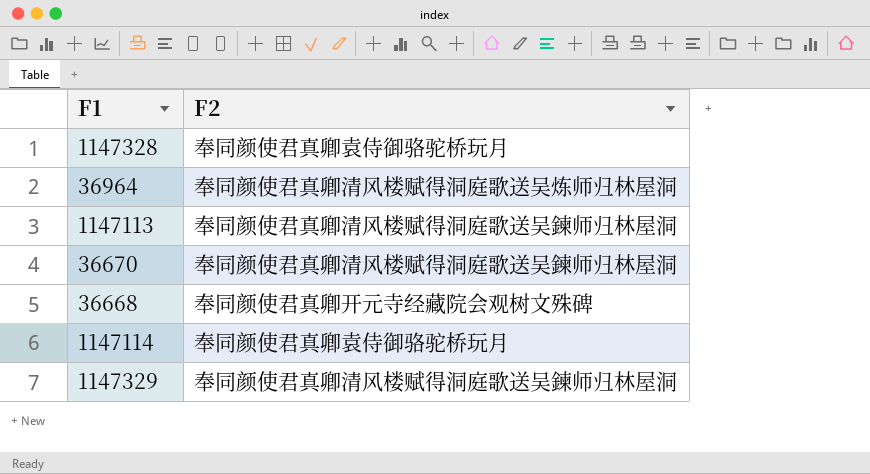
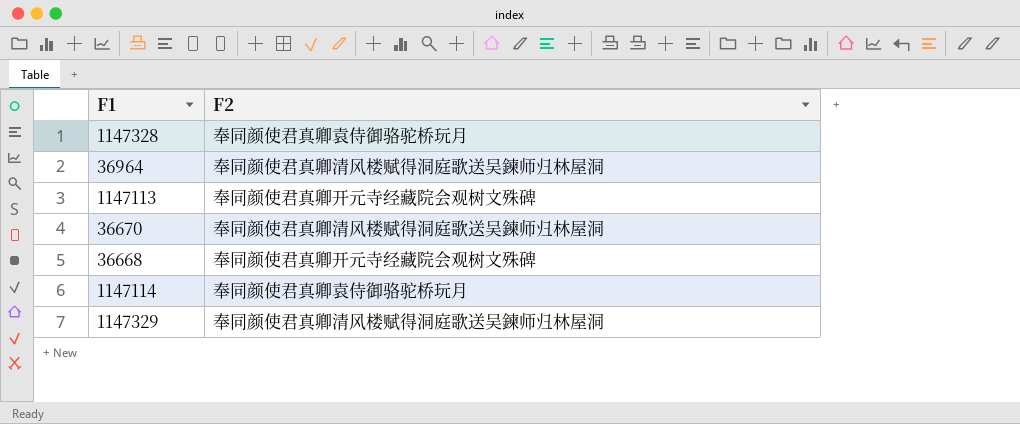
36964 | F2: 奉同颜使君真卿清风楼赋得洞庭歌送吴炼师归林屋洞 -> 奉同颜使君真卿清风楼赋得洞庭歌送吴鍊师归林屋洞
1147113 | F2: 奉同颜使君真卿清风楼赋得洞庭歌送吴鍊师归林屋洞 -> 奉同颜使君真卿开元寺经藏院会观树文殊碑

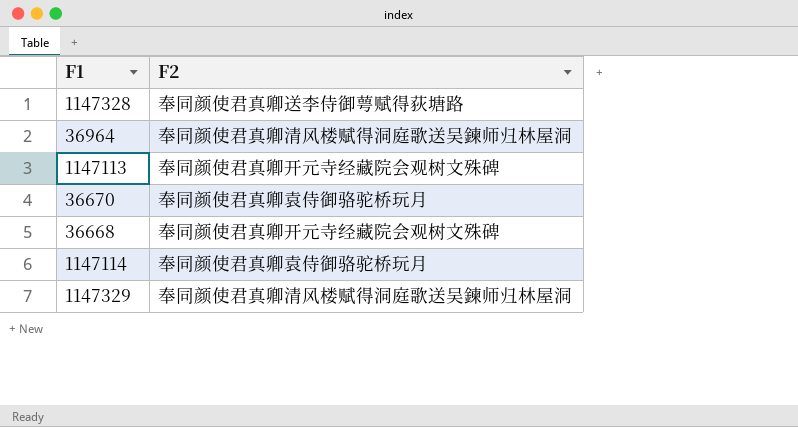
1147328 | F2: 奉同颜使君真卿袁侍御骆驼桥玩月 -> 奉同颜使君真卿送李侍御萼赋得荻塘路
36670 | F2: 奉同颜使君真卿清风楼赋得洞庭歌送吴鍊师归林屋洞 -> 奉同颜使君真卿袁侍御骆驼桥玩月

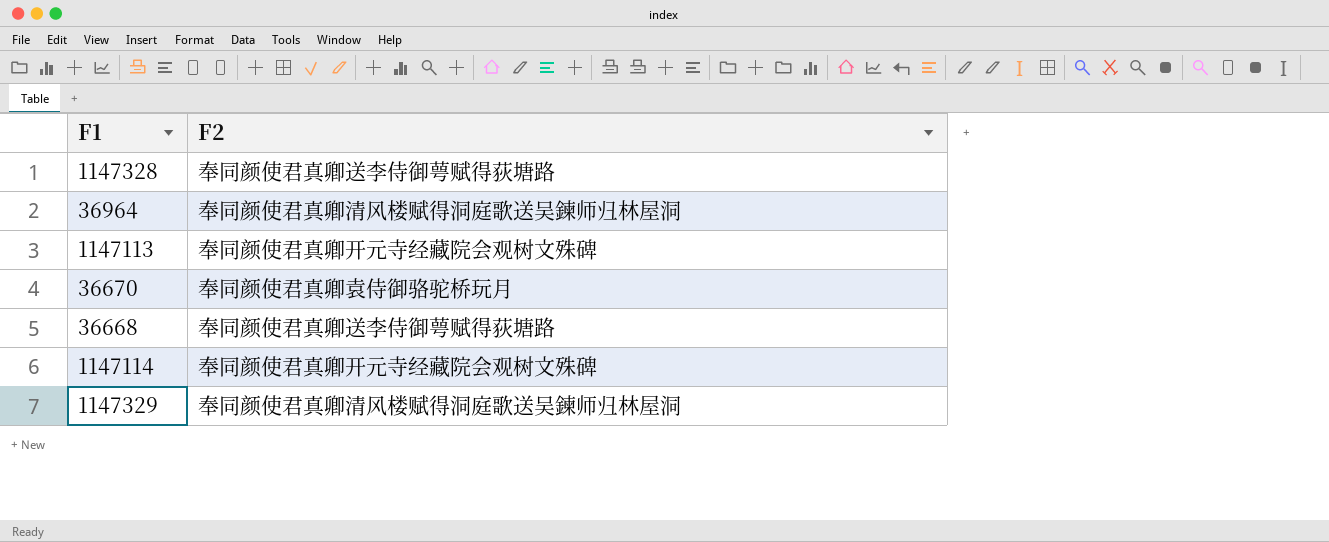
36668 | F2: 奉同颜使君真卿开元寺经藏院会观树文殊碑 -> 奉同颜使君真卿送李侍御萼赋得荻塘路
1147114 | F2: 奉同颜使君真卿袁侍御骆驼桥玩月 -> 奉同颜使君真卿开元寺经藏院会观树文殊碑

